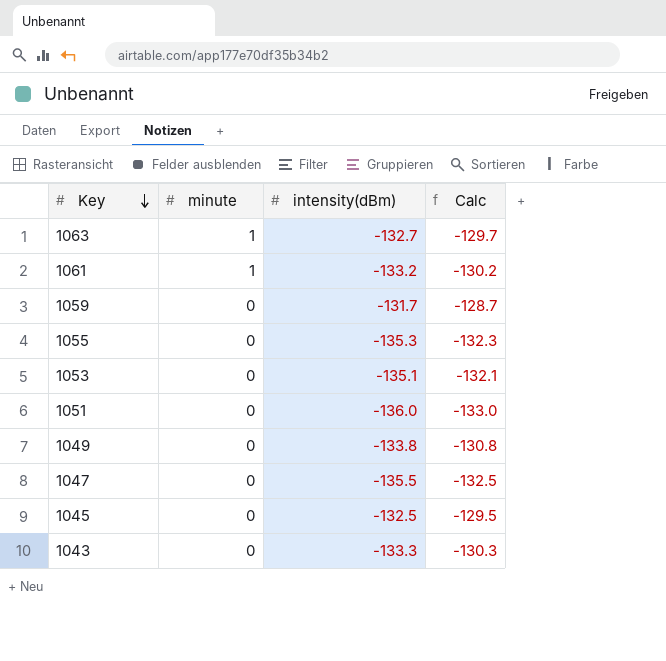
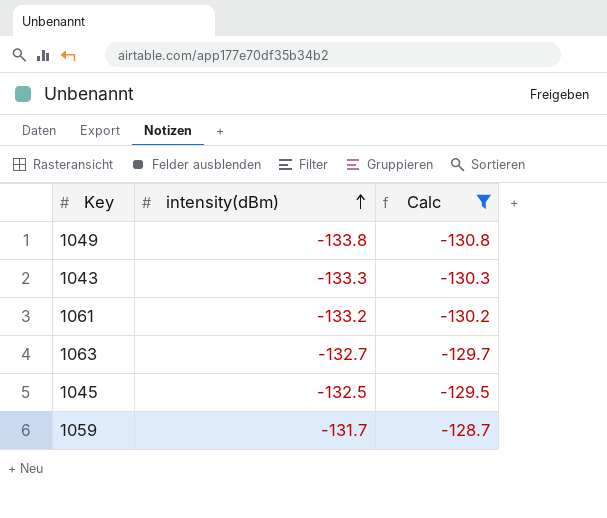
filter: none -> Calc >= -130.8
row order: Key descending -> intensity(dBm) ascending
column minute | position: 2 -> none

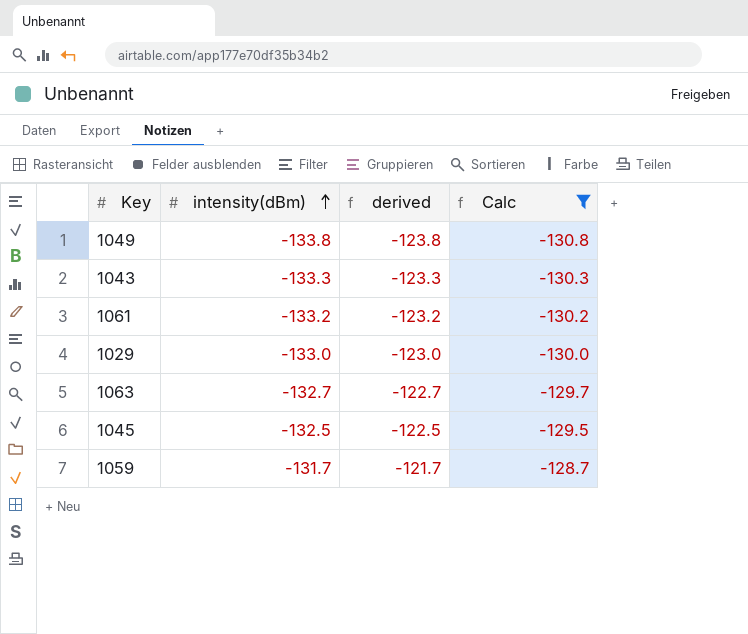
column derived | formula: none -> [intensity(dBm)] + 10
row 1029: none -> -133.0 | -123.0 | -130.0

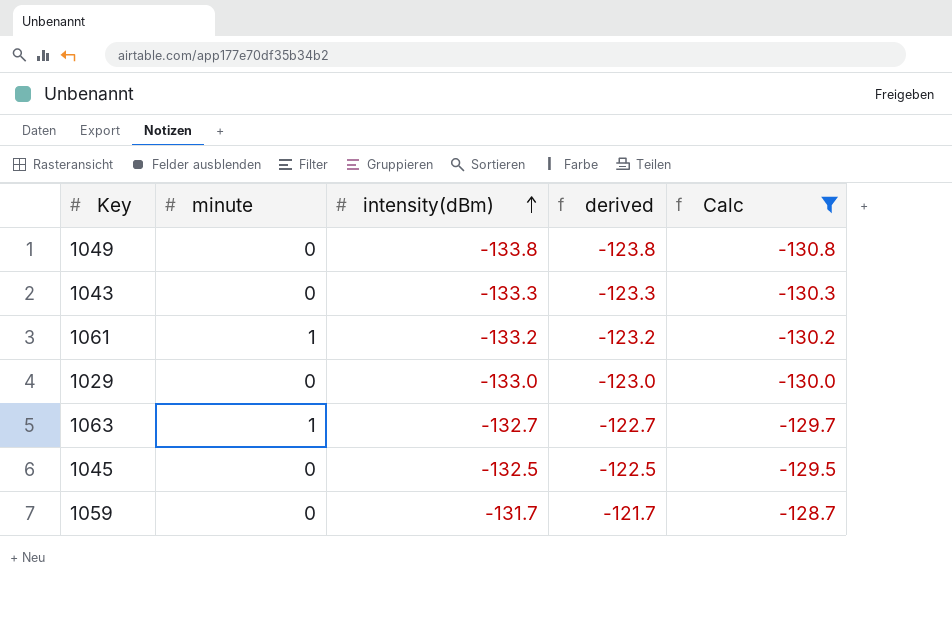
column minute | position: none -> 2

